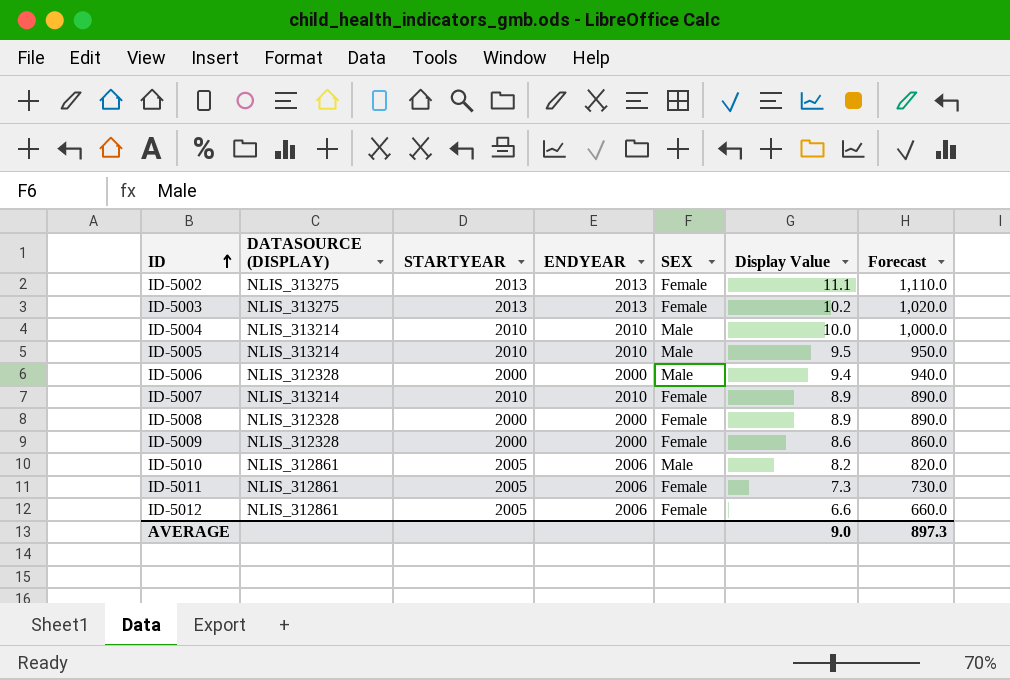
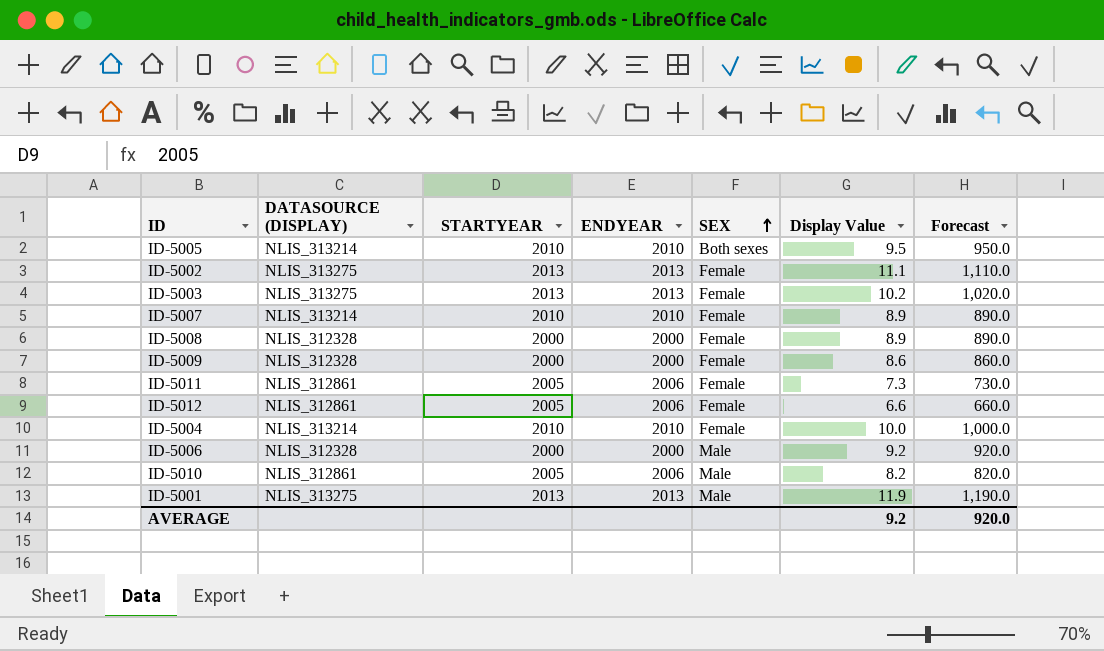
row order: ID ascending -> SEX ascending
ID-5005 | SEX: Male -> Both sexes
ID-5004 | SEX: Male -> Female
ID-5006 | Display Value: 9.4 -> 9.2
ID-5006 | Forecast: 940.0 -> 920.0
row ID-5001: none -> NLIS_313275 | 2013 | 2013 | Male | 11.9 | 1,190.0
AVERAGE | Display Value: 9.0 -> 9.2
AVERAGE | Forecast: 897.3 -> 920.0

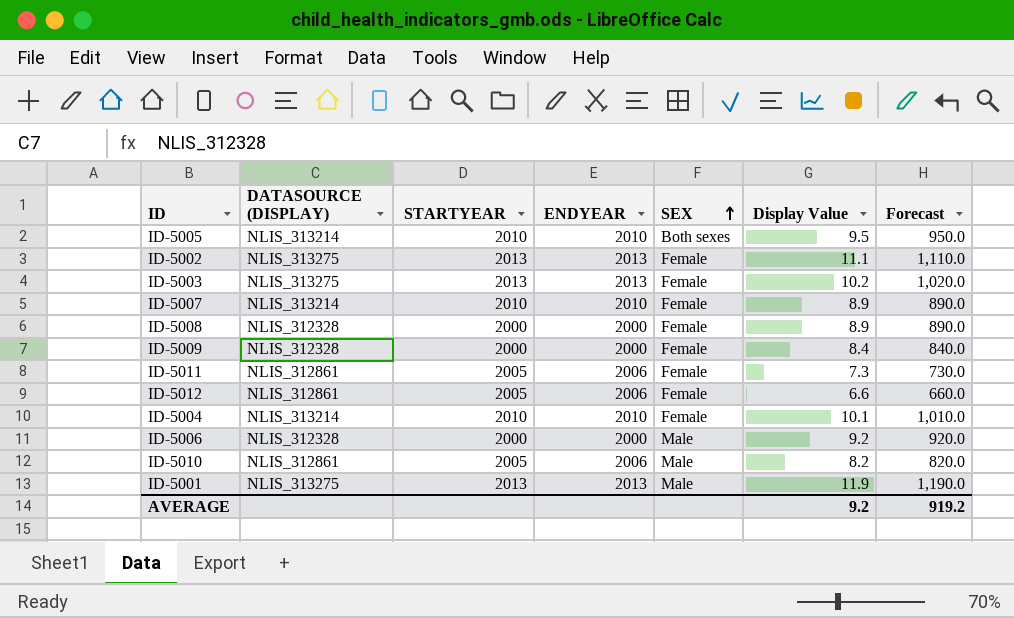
ID-5009 | Display Value: 8.6 -> 8.4
ID-5009 | Forecast: 860.0 -> 840.0
ID-5004 | Display Value: 10.0 -> 10.1
ID-5004 | Forecast: 1,000.0 -> 1,010.0
AVERAGE | Forecast: 920.0 -> 919.2

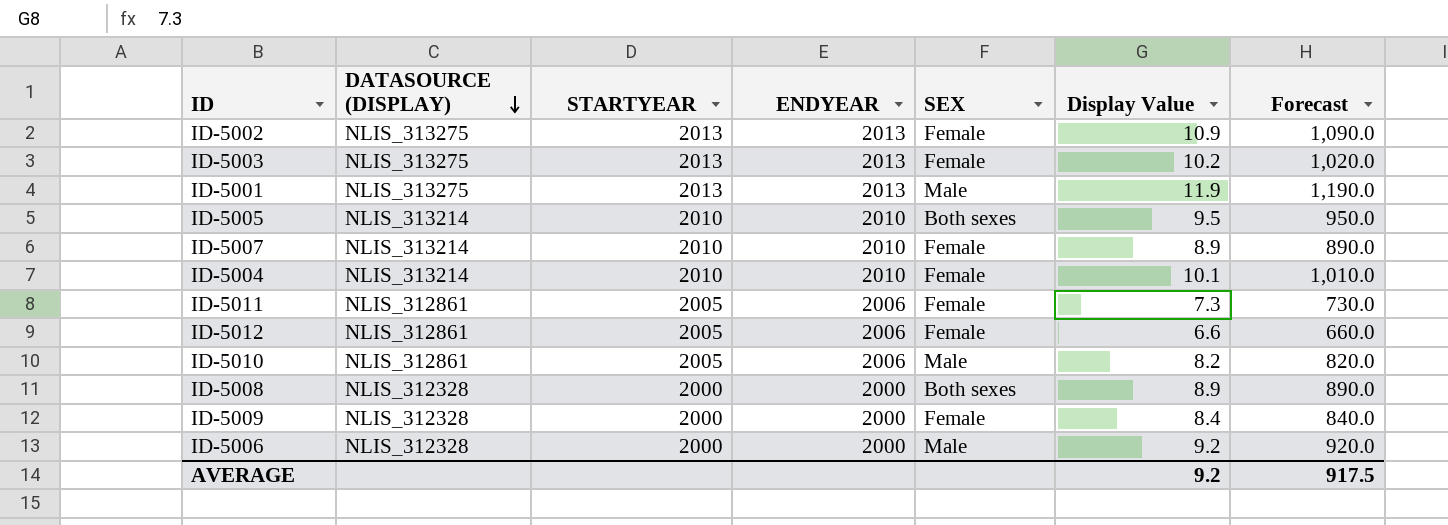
row order: SEX ascending -> DATASOURCE (DISPLAY) descending
ID-5002 | Display Value: 11.1 -> 10.9
ID-5002 | Forecast: 1,110.0 -> 1,090.0
ID-5008 | SEX: Female -> Both sexes
AVERAGE | Forecast: 919.2 -> 917.5

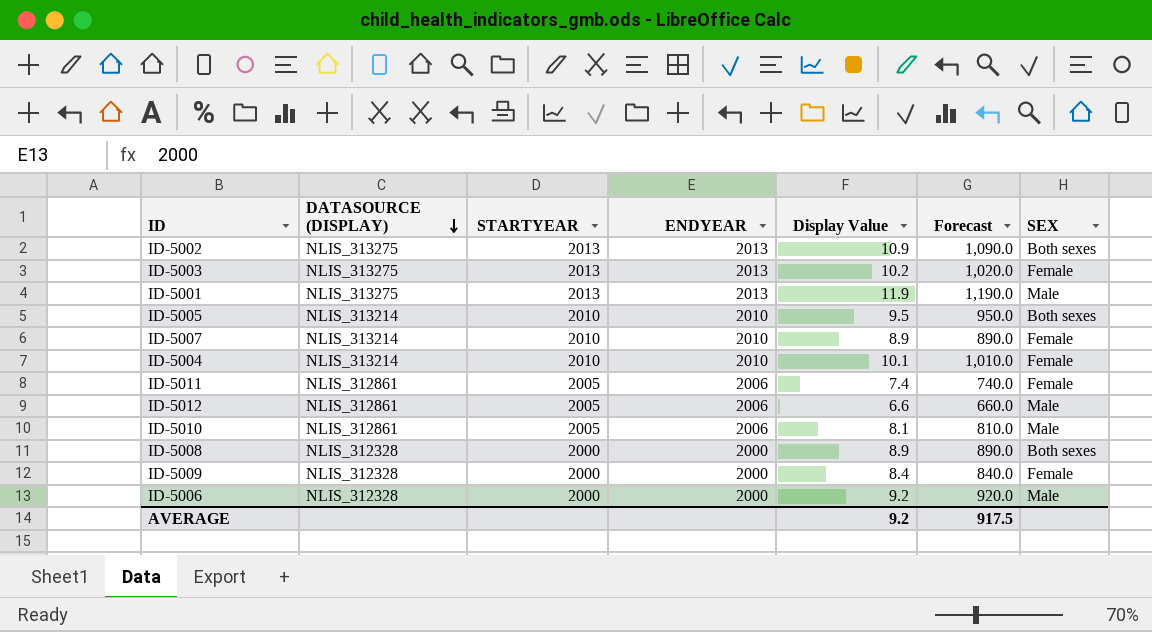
column SEX | position: 5 -> 7
ID-5002 | SEX: Female -> Both sexes
ID-5011 | Display Value: 7.3 -> 7.4
ID-5011 | Forecast: 730.0 -> 740.0
ID-5012 | SEX: Female -> Male
ID-5010 | Display Value: 8.2 -> 8.1
ID-5010 | Forecast: 820.0 -> 810.0

